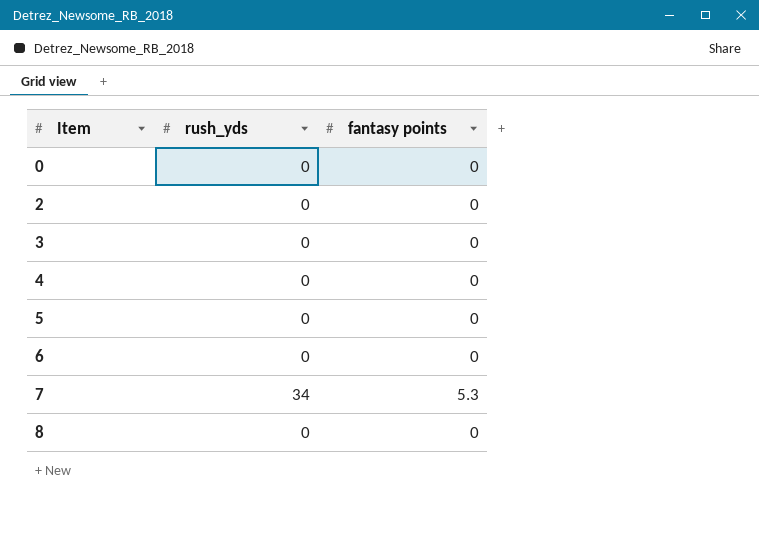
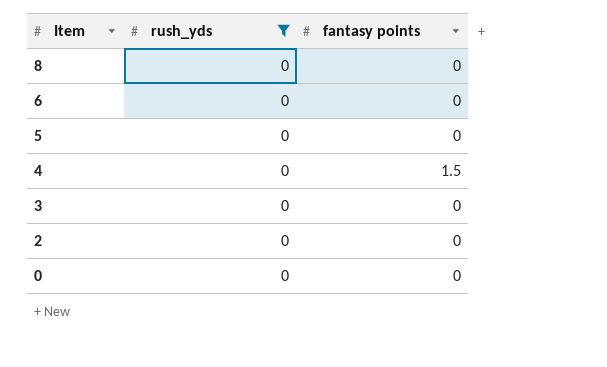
filter: none -> rush_yds = 0
row order: Item ascending -> Item descending
4 | fantasy points: 0 -> 1.5

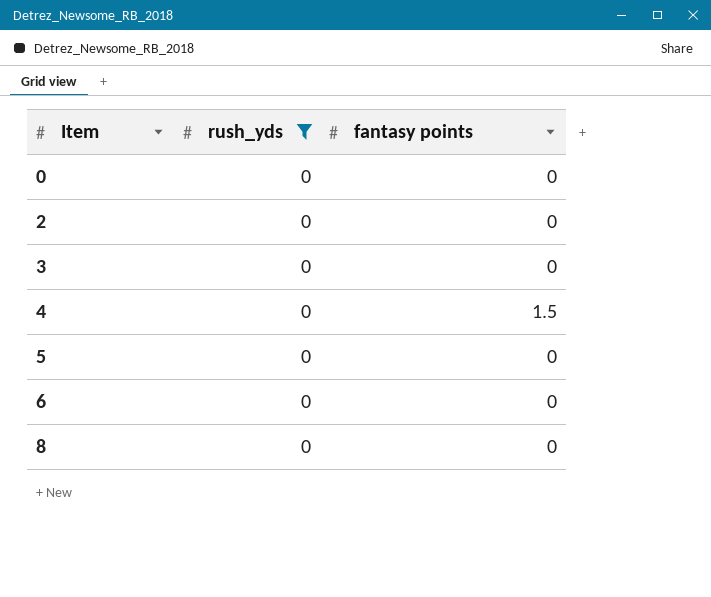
row order: Item descending -> Item ascending

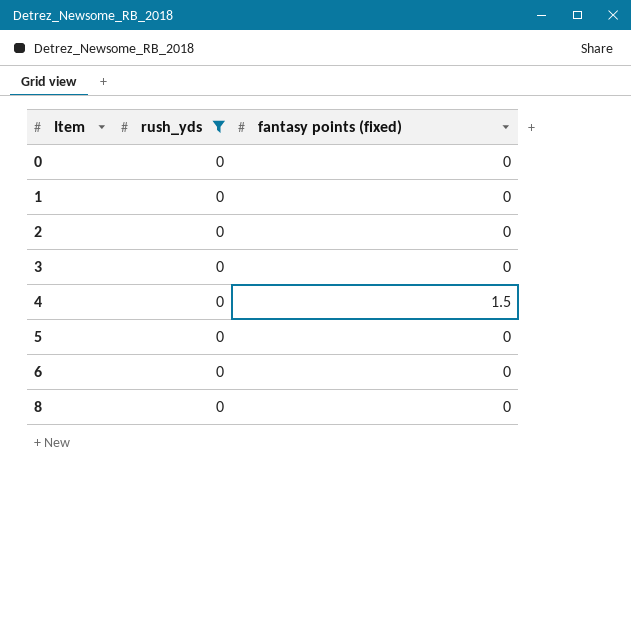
column name: fantasy points -> fantasy points (fixed)
row 1: none -> 0 | 0

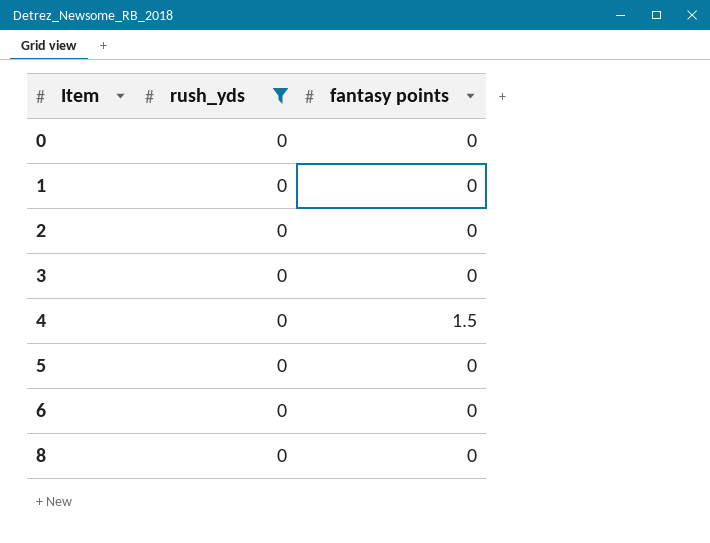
column name: fantasy points (fixed) -> fantasy points

